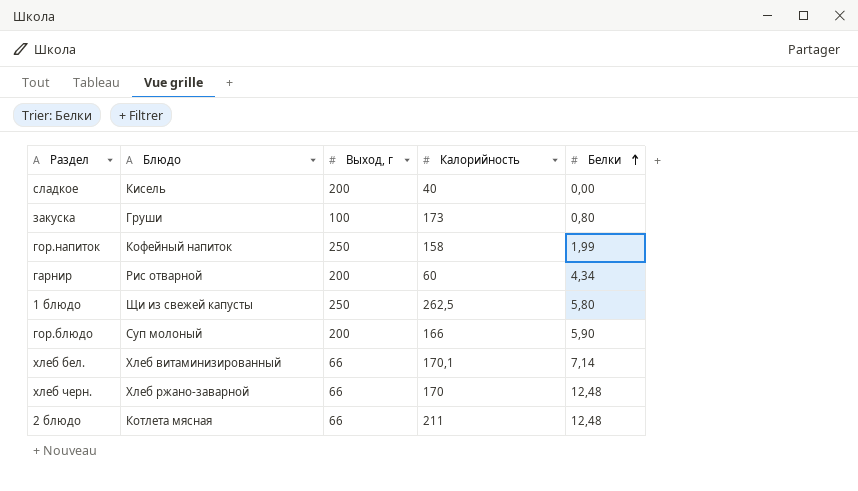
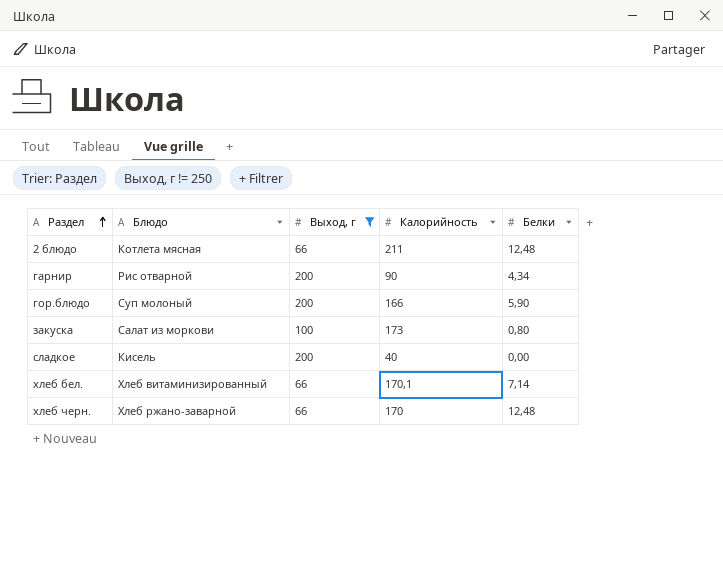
filter: none -> Выход, г != 250
row order: Белки ascending -> Раздел ascending
гарнир | Калорийность: 60 -> 90
закуска | Блюдо: Груши -> Салат из моркови

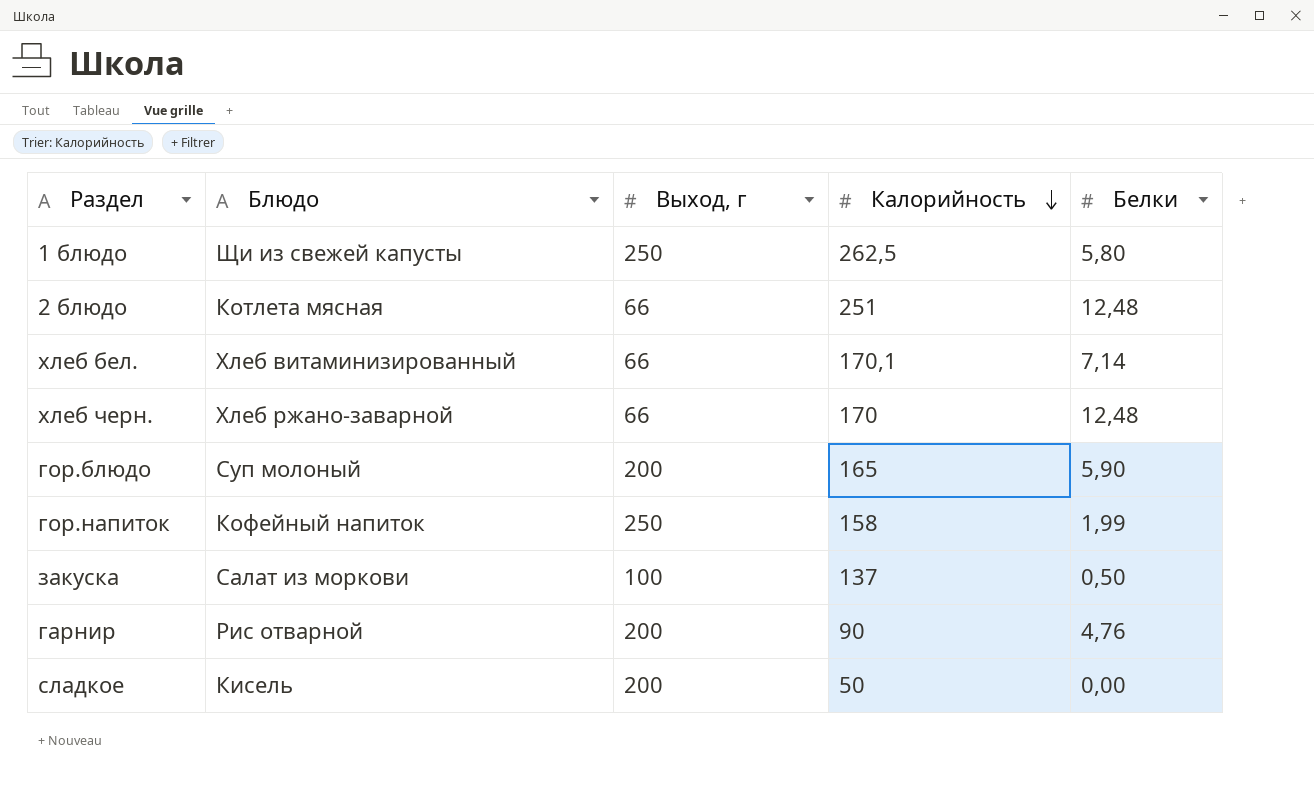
filter: Выход, г != 250 -> none
row order: Раздел ascending -> Калорийность descending
2 блюдо | Калорийность: 211 -> 251
гор.блюдо | Калорийность: 166 -> 165
закуска | Калорийность: 173 -> 137
закуска | Белки: 0,80 -> 0,50
гарнир | Белки: 4,34 -> 4,76
сладкое | Калорийность: 40 -> 50

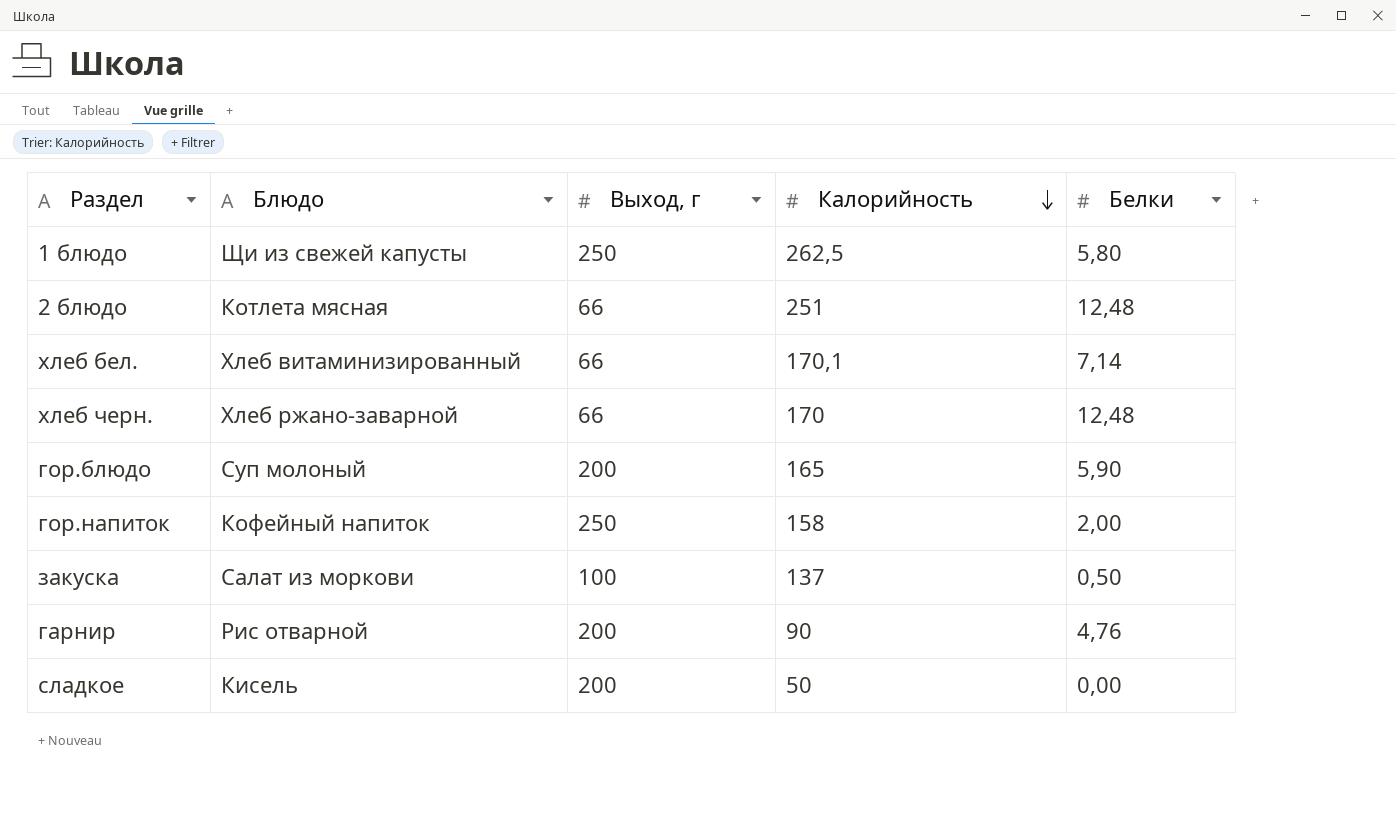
гор.напиток | Белки: 1,99 -> 2,00

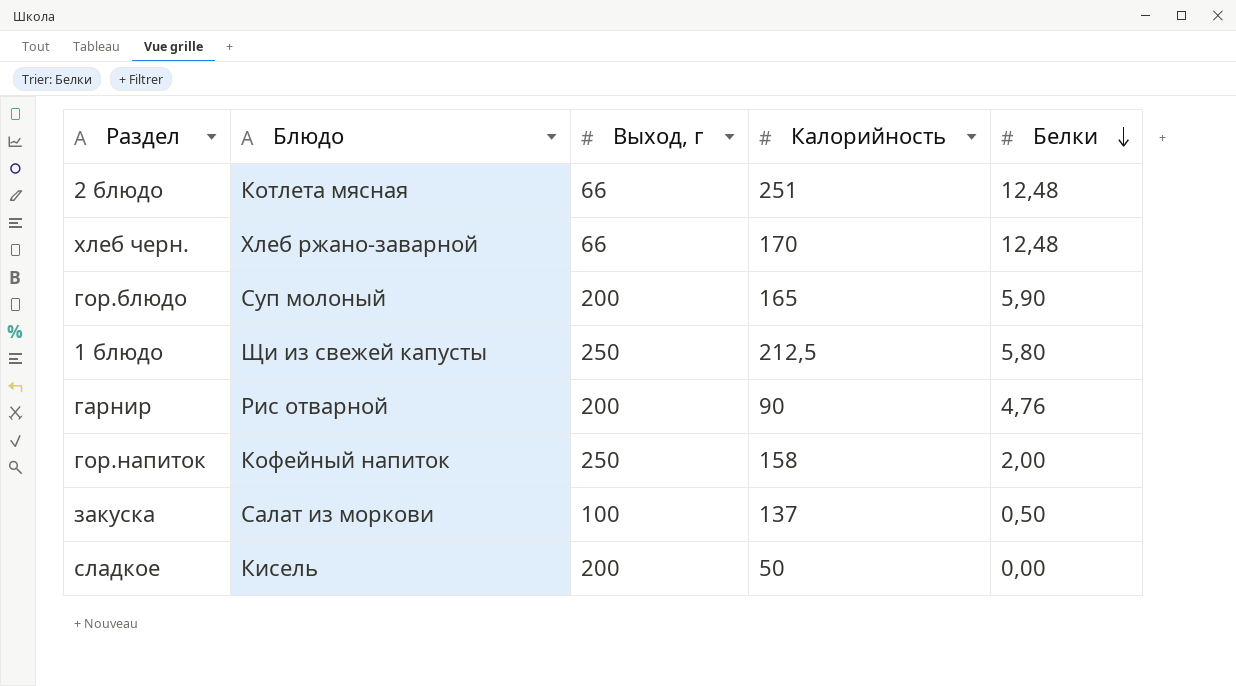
row order: Калорийность descending -> Белки descending
row хлеб бел.: Хлеб витаминизированный | 66 | 170,1 | 7,14 -> none
1 блюдо | Калорийность: 262,5 -> 212,5

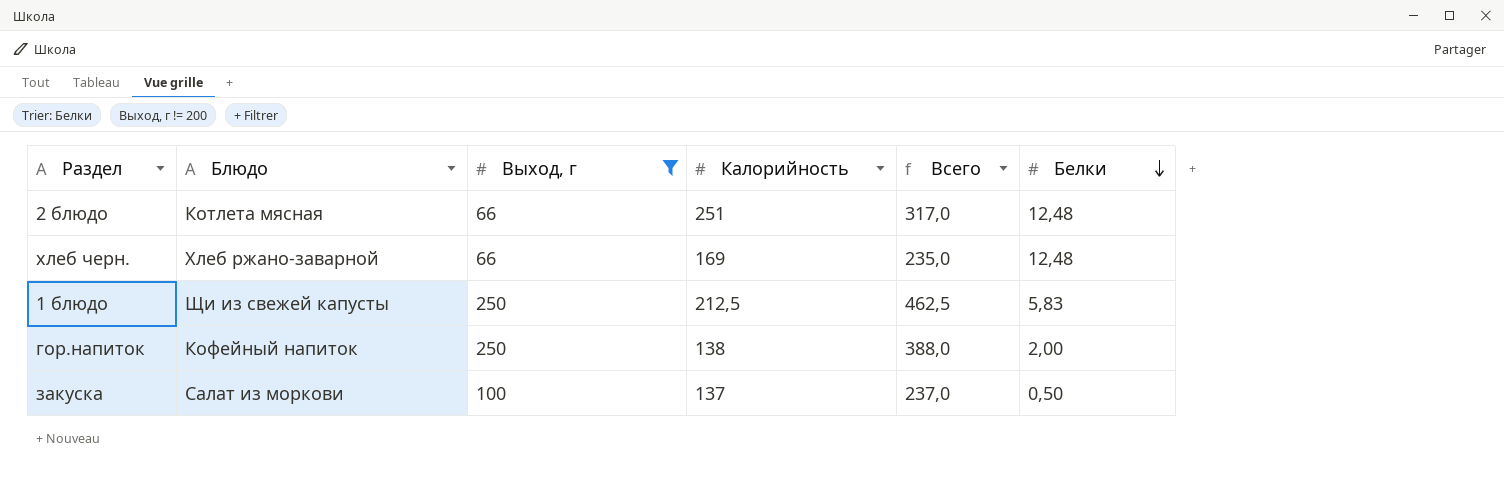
filter: none -> Выход, г != 200
column Всего | formula: none -> [Выход, г] + [Калорийность]
хлеб черн. | Калорийность: 170 -> 169
1 блюдо | Белки: 5,80 -> 5,83
гор.напиток | Калорийность: 158 -> 138

